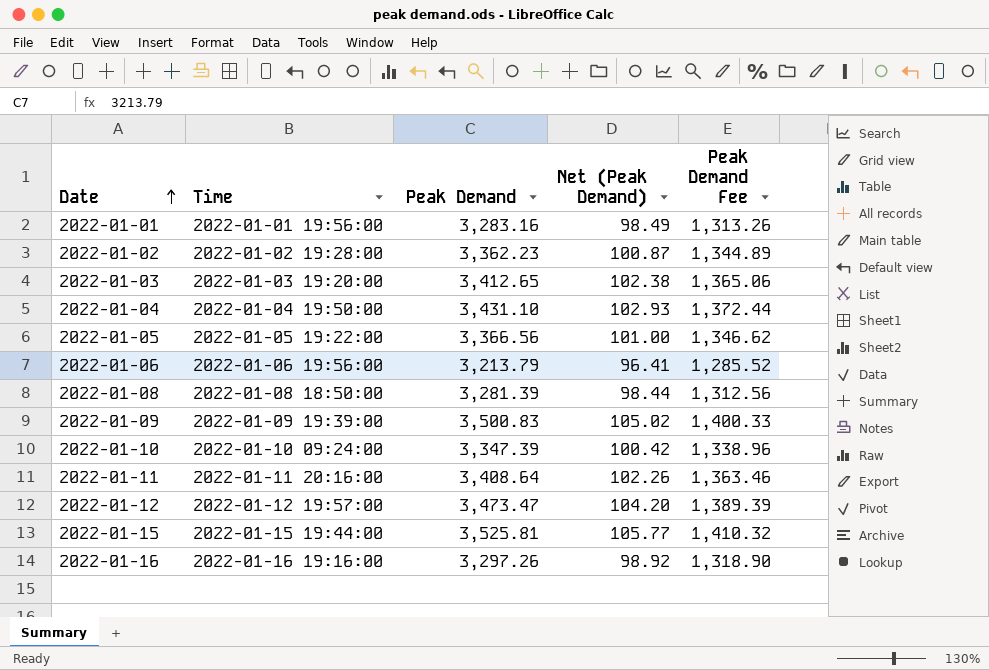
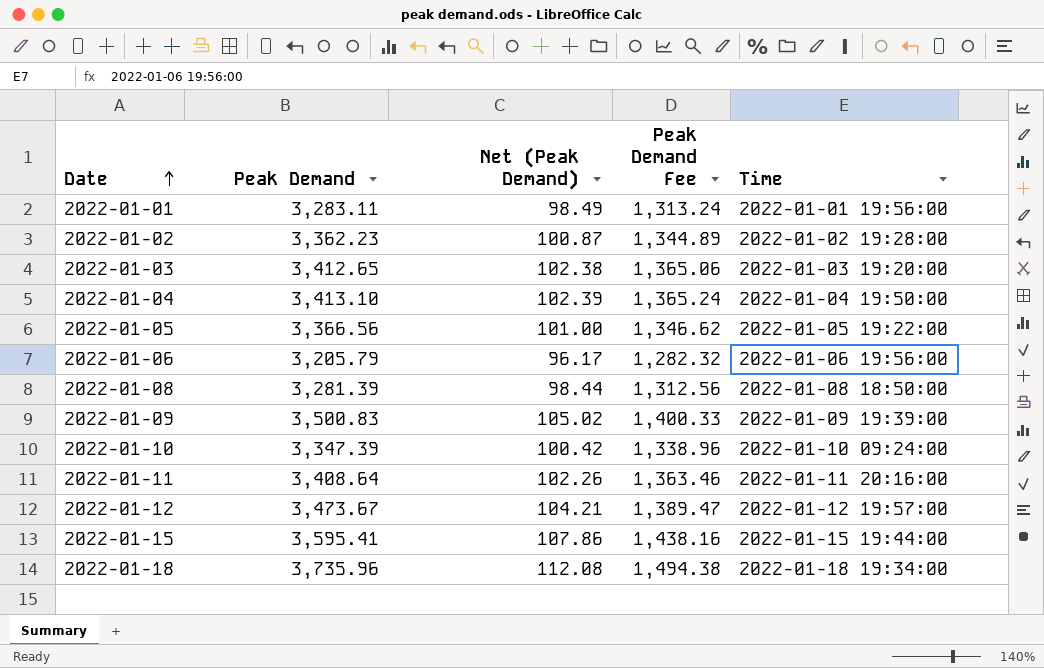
column Time | position: 2 -> 5
row 2022-01-16: 2022-01-16 19:16:00 | 3,297.26 | 98.92 | 1,318.90 -> none
2022-01-01 | Peak Demand: 3,283.16 -> 3,283.11
2022-01-01 | Peak Demand Fee: 1,313.26 -> 1,313.24
2022-01-04 | Peak Demand: 3,431.10 -> 3,413.10
2022-01-04 | Net (Peak Demand): 102.93 -> 102.39
2022-01-04 | Peak Demand Fee: 1,372.44 -> 1,365.24
2022-01-06 | Peak Demand: 3,213.79 -> 3,205.79
2022-01-06 | Net (Peak Demand): 96.41 -> 96.17
2022-01-06 | Peak Demand Fee: 1,285.52 -> 1,282.32
2022-01-12 | Peak Demand: 3,473.47 -> 3,473.67
2022-01-12 | Net (Peak Demand): 104.20 -> 104.21
2022-01-12 | Peak Demand Fee: 1,389.39 -> 1,389.47
2022-01-15 | Peak Demand: 3,525.81 -> 3,595.41
2022-01-15 | Net (Peak Demand): 105.77 -> 107.86
2022-01-15 | Peak Demand Fee: 1,410.32 -> 1,438.16
row 2022-01-18: none -> 3,735.96 | 112.08 | 1,494.38 | 2022-01-18 19:34:00

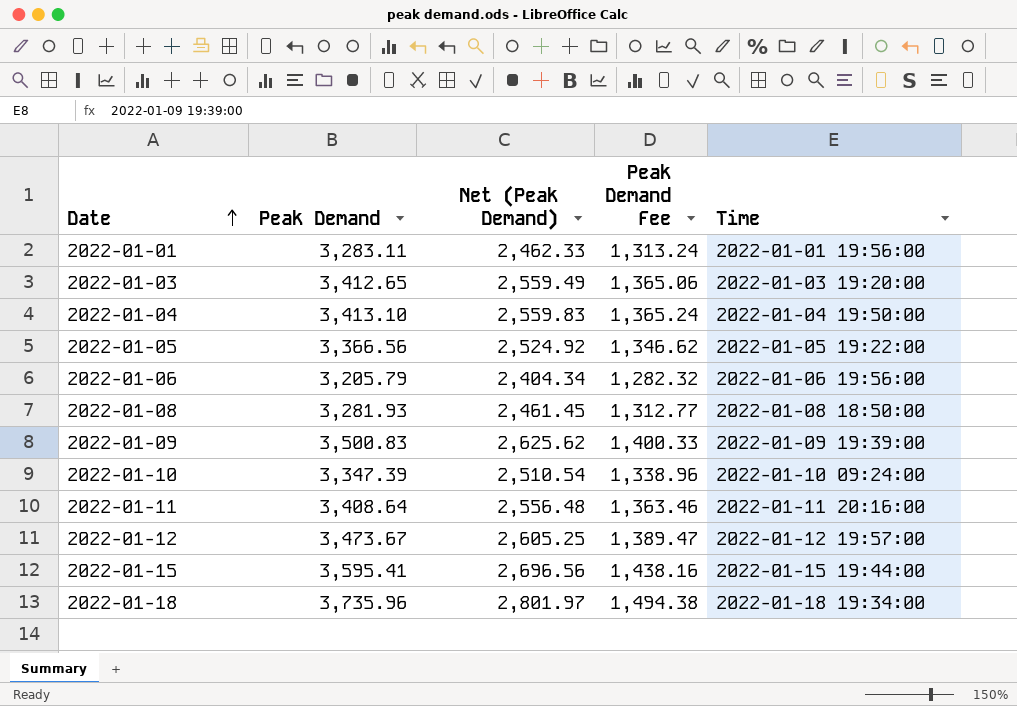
column Net (Peak Demand) | formula: [Peak Demand] * 0.03 -> [Peak Demand] * 0.75
row 2022-01-02: 3,362.23 | 100.87 | 1,344.89 | 2022-01-02 19:28:00 -> none
2022-01-08 | Peak Demand: 3,281.39 -> 3,281.93
2022-01-08 | Peak Demand Fee: 1,312.56 -> 1,312.77

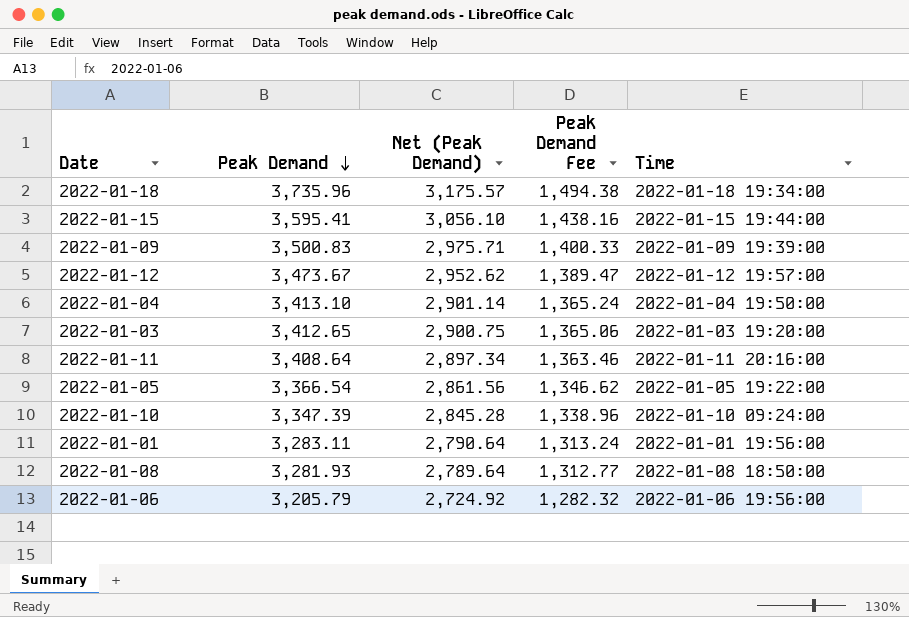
row order: Date ascending -> Peak Demand descending
column Net (Peak Demand) | formula: [Peak Demand] * 0.75 -> [Peak Demand] * 0.85
2022-01-05 | Peak Demand: 3,366.56 -> 3,366.54

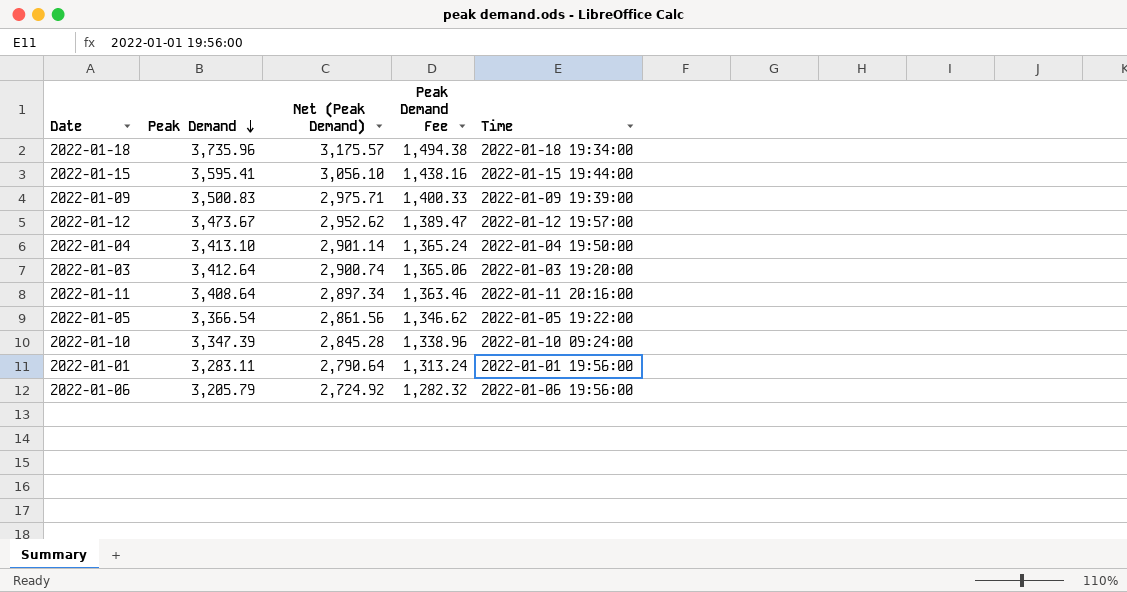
row 2022-01-08: 3,281.93 | 2,789.64 | 1,312.77 | 2022-01-08 18:50:00 -> none
2022-01-03 | Peak Demand: 3,412.65 -> 3,412.64
2022-01-03 | Net (Peak Demand): 2,900.75 -> 2,900.74

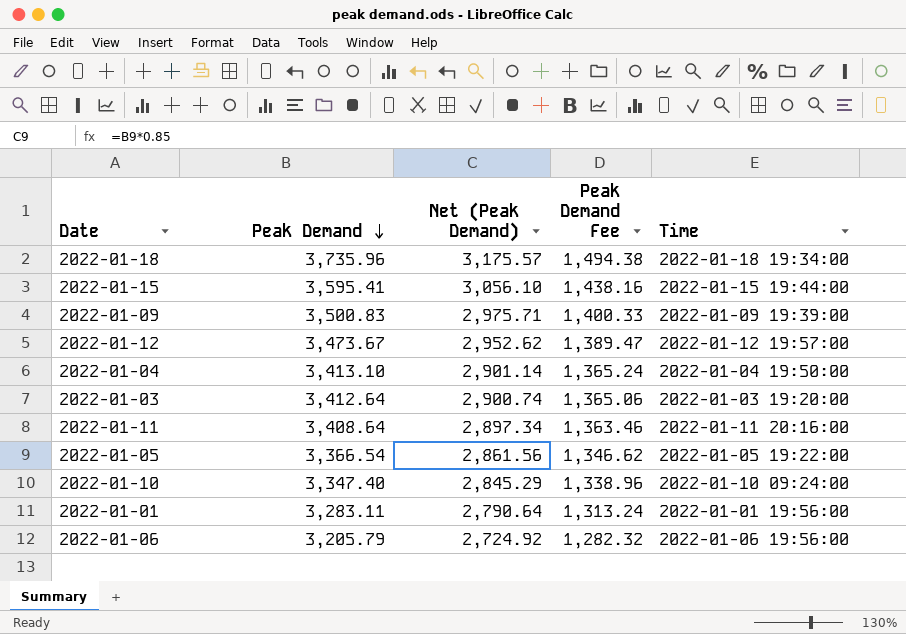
2022-01-10 | Peak Demand: 3,347.39 -> 3,347.40
2022-01-10 | Net (Peak Demand): 2,845.28 -> 2,845.29

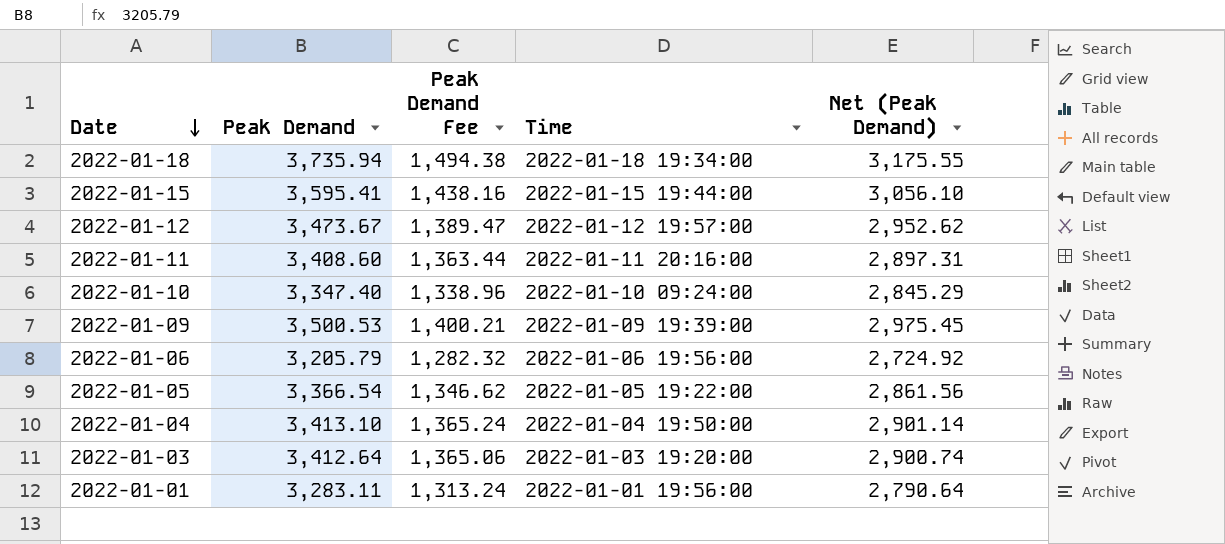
row order: Peak Demand descending -> Date descending
column Net (Peak Demand) | position: 3 -> 5
2022-01-18 | Peak Demand: 3,735.96 -> 3,735.94
2022-01-18 | Net (Peak Demand): 3,175.57 -> 3,175.55
2022-01-11 | Peak Demand: 3,408.64 -> 3,408.60
2022-01-11 | Peak Demand Fee: 1,363.46 -> 1,363.44
2022-01-11 | Net (Peak Demand): 2,897.34 -> 2,897.31
2022-01-09 | Peak Demand: 3,500.83 -> 3,500.53
2022-01-09 | Peak Demand Fee: 1,400.33 -> 1,400.21
2022-01-09 | Net (Peak Demand): 2,975.71 -> 2,975.45

